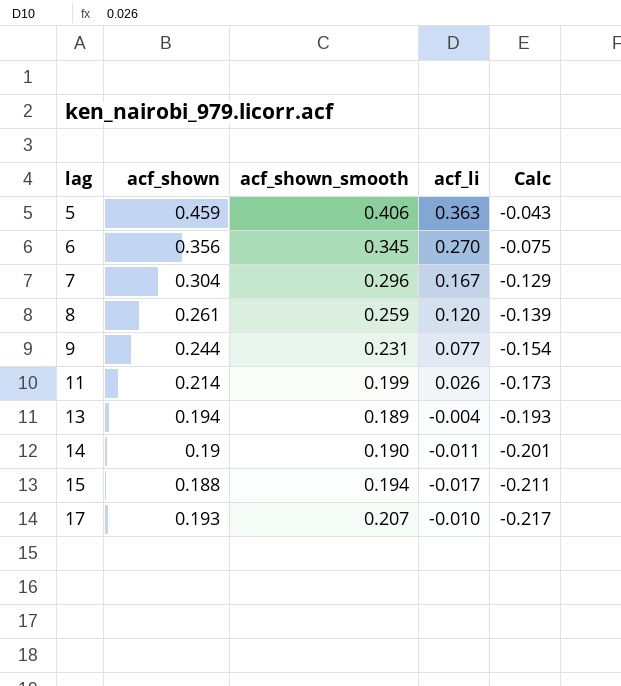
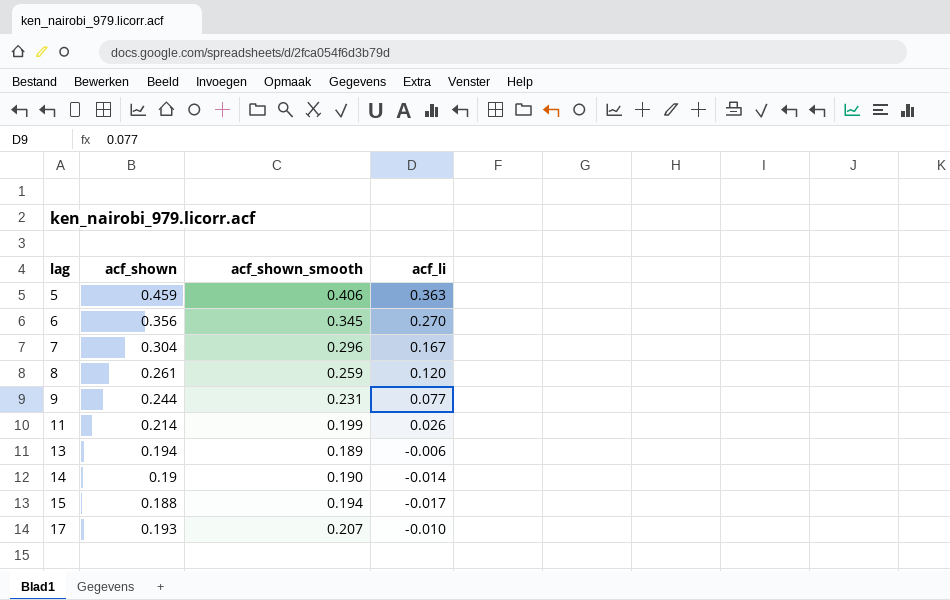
column Calc | formula: [acf_li] - [acf_shown_smooth] -> none
13 | acf_li: -0.004 -> -0.006
14 | acf_li: -0.011 -> -0.014

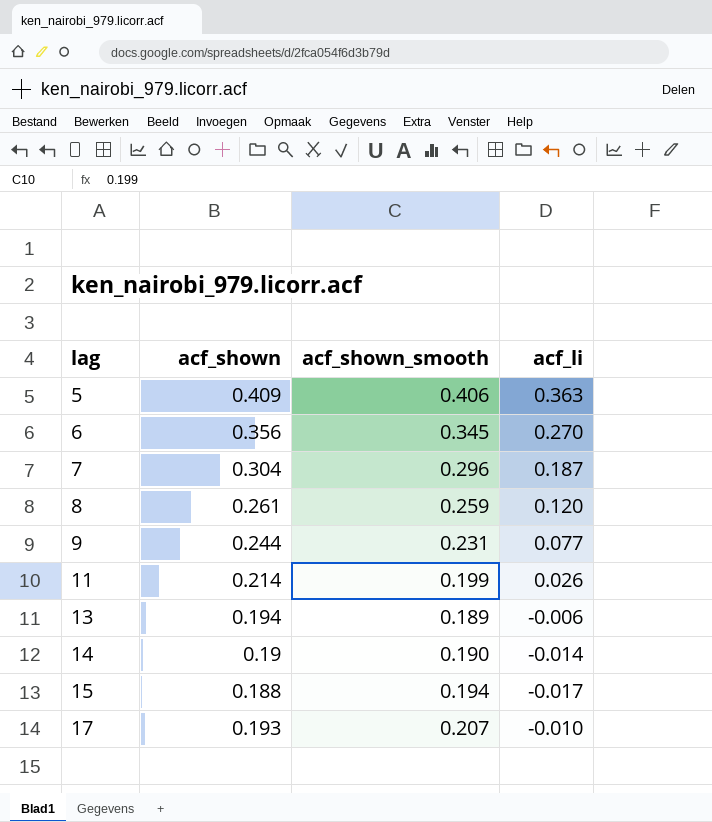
5 | acf_shown: 0.459 -> 0.409
7 | acf_li: 0.167 -> 0.187

